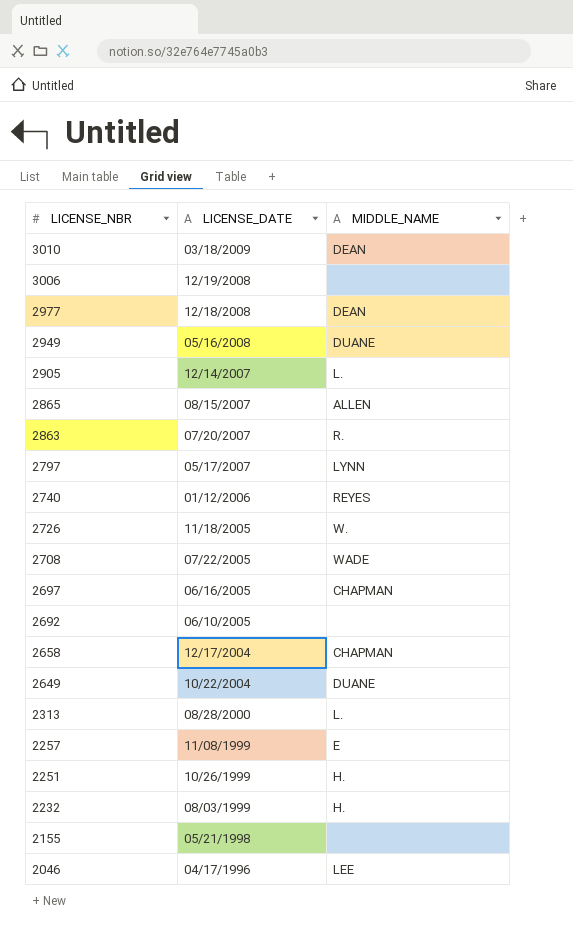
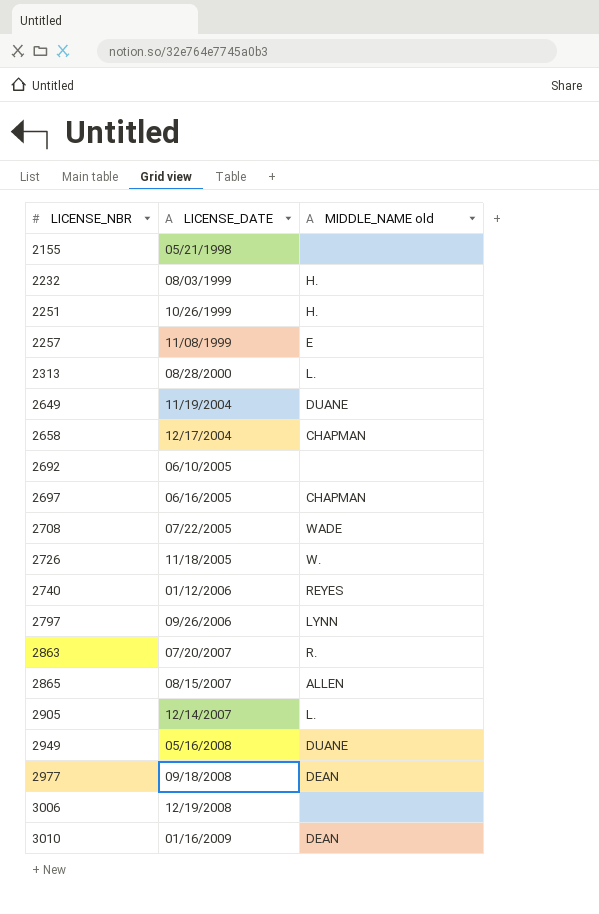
row order: LICENSE_NBR descending -> LICENSE_NBR ascending
column name: MIDDLE_NAME -> MIDDLE_NAME old
row 2046: 04/17/1996 | LEE -> none
2649 | LICENSE_DATE: 10/22/2004 -> 11/19/2004
2797 | LICENSE_DATE: 05/17/2007 -> 09/26/2006
2977 | LICENSE_DATE: 12/18/2008 -> 09/18/2008
3010 | LICENSE_DATE: 03/18/2009 -> 01/16/2009

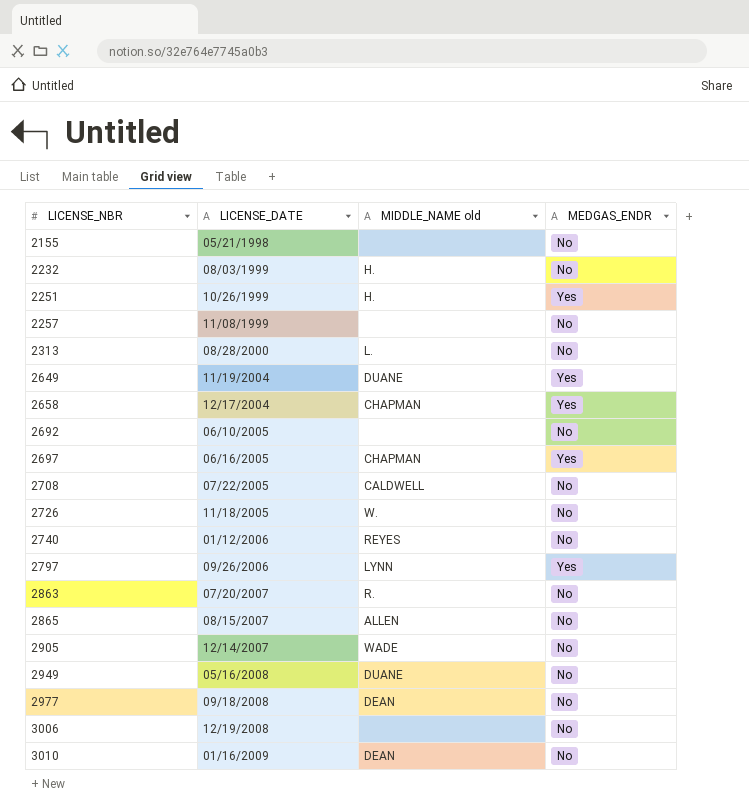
column MEDGAS_ENDR | position: none -> 4
2257 | MIDDLE_NAME old: E -> none
2708 | MIDDLE_NAME old: WADE -> CALDWELL
2905 | MIDDLE_NAME old: L. -> WADE

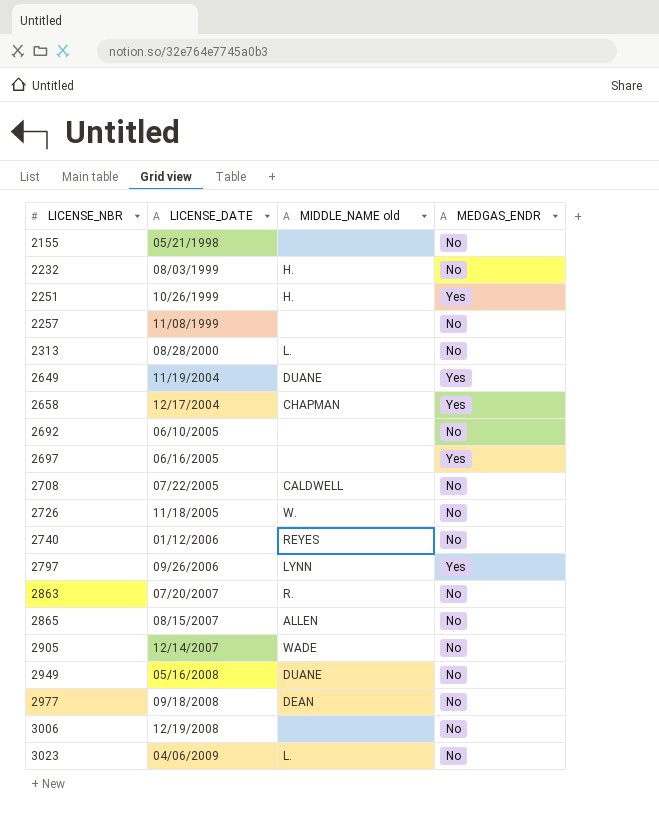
row 3010: 01/16/2009 | DEAN | No -> none
2697 | MIDDLE_NAME old: CHAPMAN -> none
row 3023: none -> 04/06/2009 | L. | No

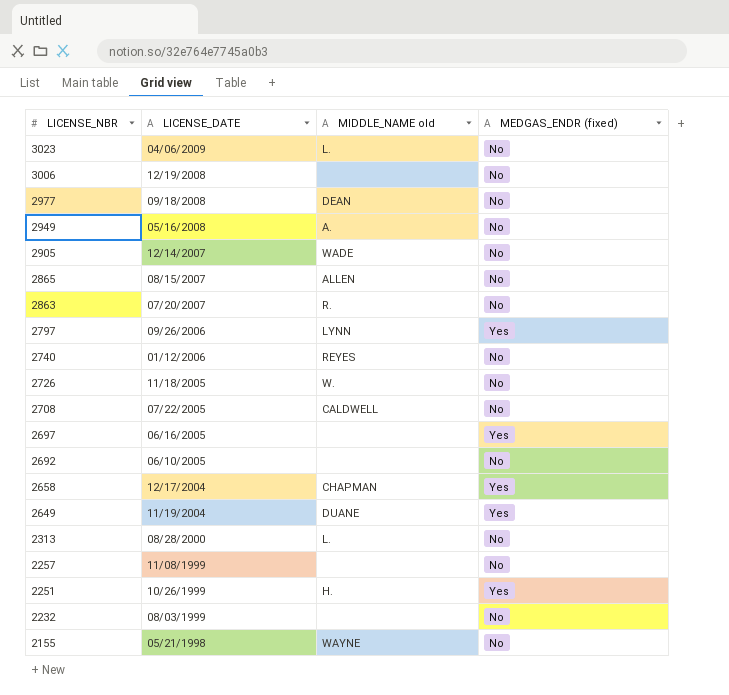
row order: LICENSE_NBR ascending -> LICENSE_NBR descending
column name: MEDGAS_ENDR -> MEDGAS_ENDR (fixed)
2949 | MIDDLE_NAME old: DUANE -> A.
2232 | MIDDLE_NAME old: H. -> none
2155 | MIDDLE_NAME old: none -> WAYNE

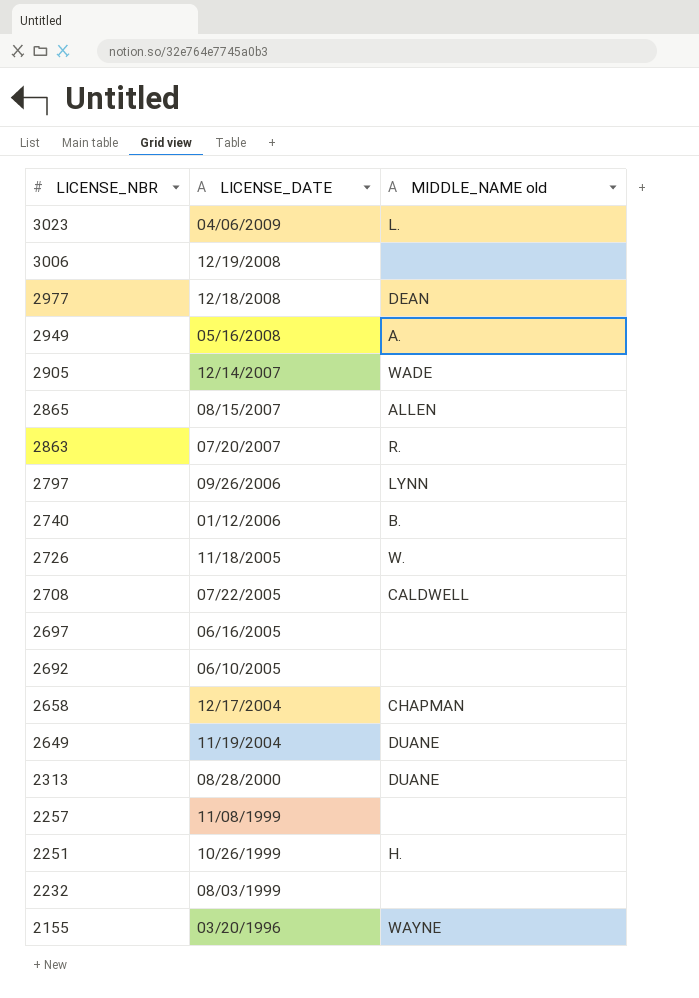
column MEDGAS_ENDR (fixed) | position: 4 -> none
2977 | LICENSE_DATE: 09/18/2008 -> 12/18/2008
2740 | MIDDLE_NAME old: REYES -> B.
2313 | MIDDLE_NAME old: L. -> DUANE
2155 | LICENSE_DATE: 05/21/1998 -> 03/20/1996

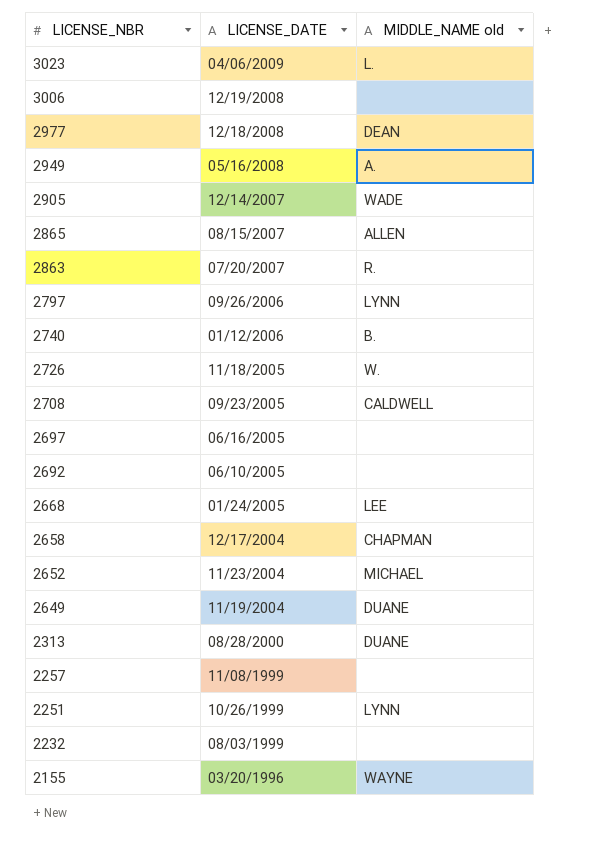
2708 | LICENSE_DATE: 07/22/2005 -> 09/23/2005
row 2668: none -> 01/24/2005 | LEE
row 2652: none -> 11/23/2004 | MICHAEL
2251 | MIDDLE_NAME old: H. -> LYNN

